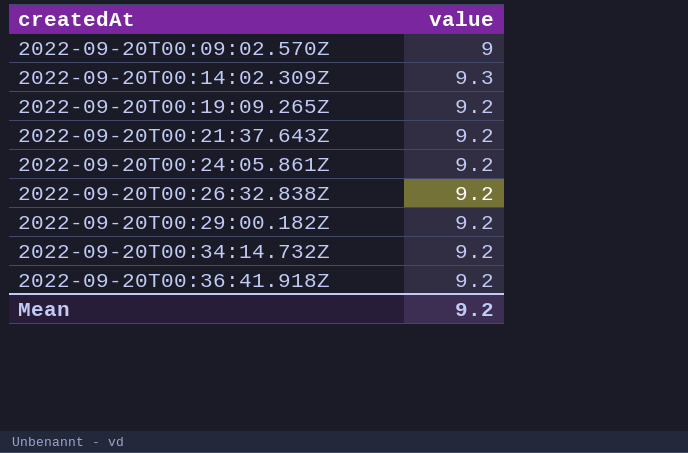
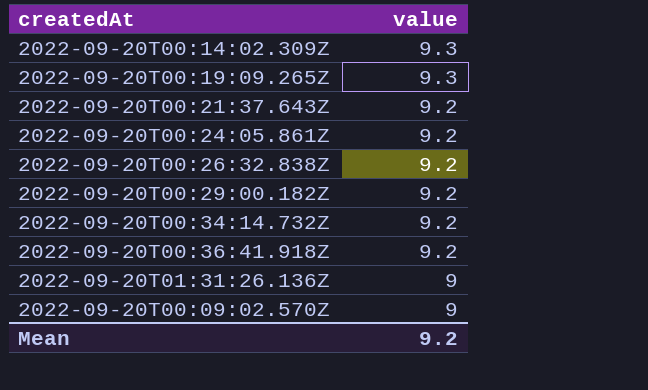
row order: createdAt ascending -> value descending
2022-09-20T00:19:09.265Z | value: 9.2 -> 9.3
row 2022-09-20T01:31:26.136Z: none -> 9

